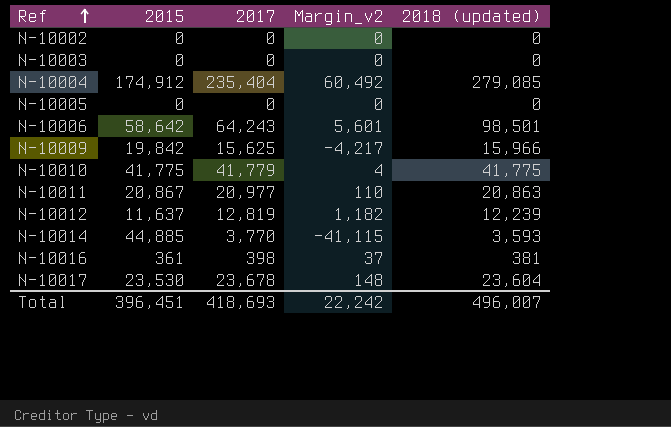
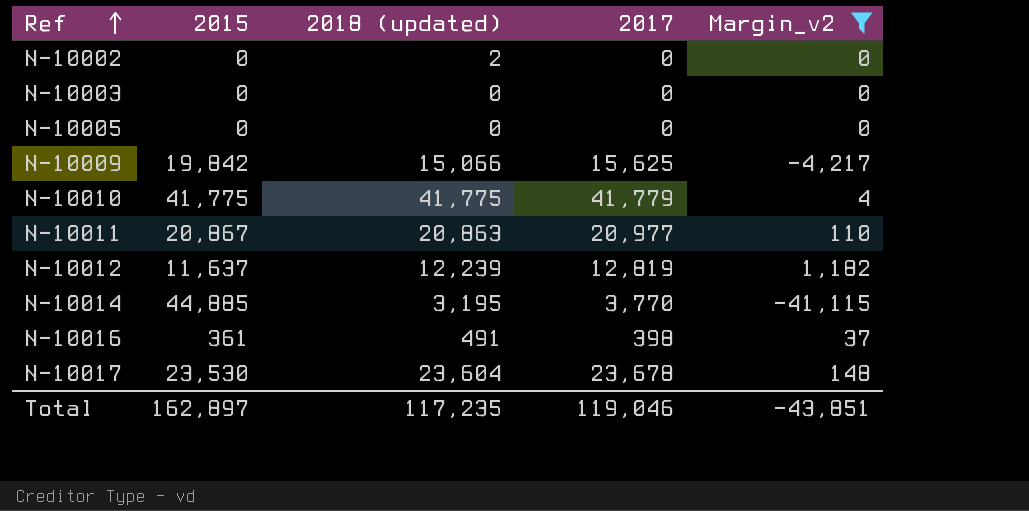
filter: none -> Margin_v2 <= 1,182
column 2018 (updated) | position: 5 -> 3
N-10002 | 2018 (updated): 0 -> 2
N-10009 | 2018 (updated): 15,966 -> 15,066
N-10014 | 2018 (updated): 3,593 -> 3,195
N-10016 | 2018 (updated): 381 -> 491
Total | 2015: 396,451 -> 162,897
Total | 2018 (updated): 496,007 -> 117,235
Total | 2017: 418,693 -> 119,046
Total | Margin_v2: 22,242 -> -43,851

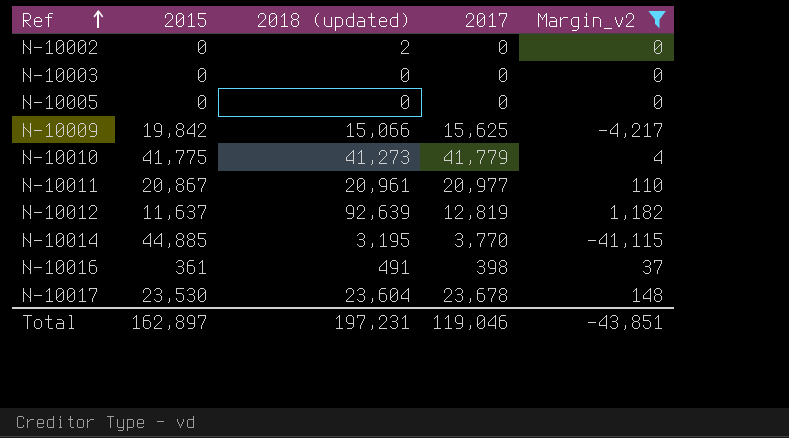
N-10010 | 2018 (updated): 41,775 -> 41,273
N-10011 | 2018 (updated): 20,863 -> 20,961
N-10012 | 2018 (updated): 12,239 -> 92,639
Total | 2018 (updated): 117,235 -> 197,231

